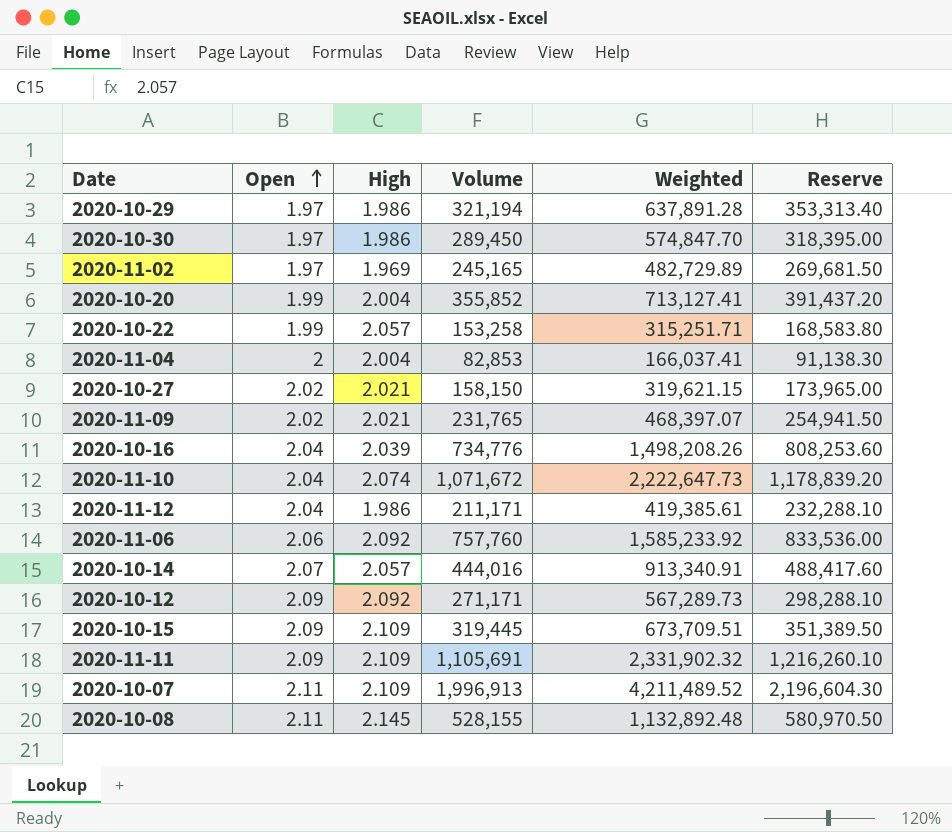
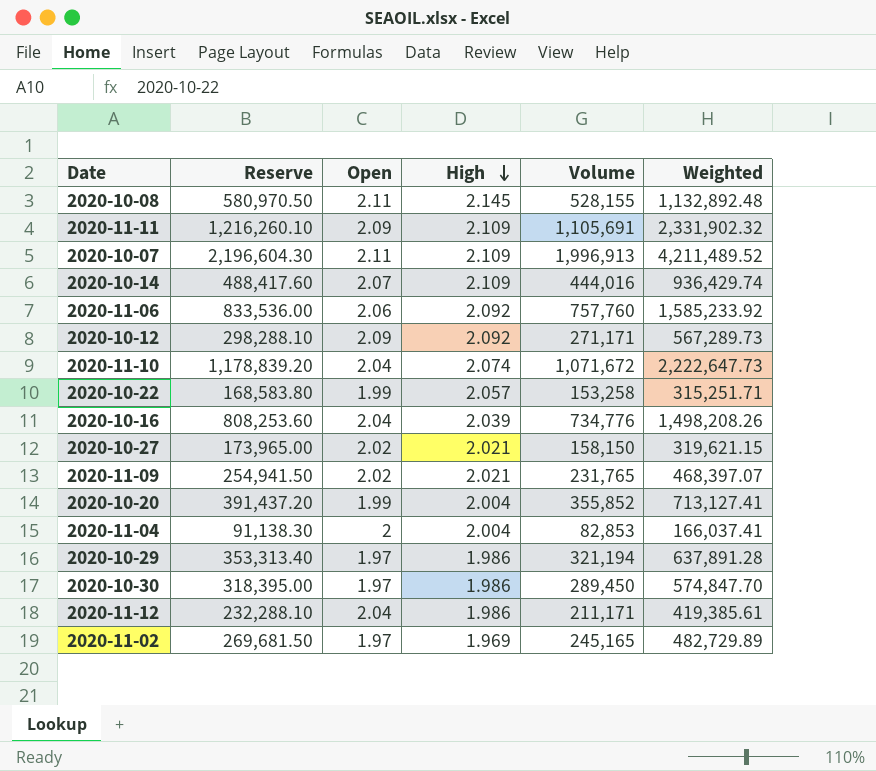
row order: Open ascending -> High descending
column Reserve | position: 6 -> 2
row 2020-10-15: 2.09 | 2.109 | 319,445 | 673,709.51 | 351,389.50 -> none
2020-10-14 | High: 2.057 -> 2.109
2020-10-14 | Weighted: 913,340.91 -> 936,429.74

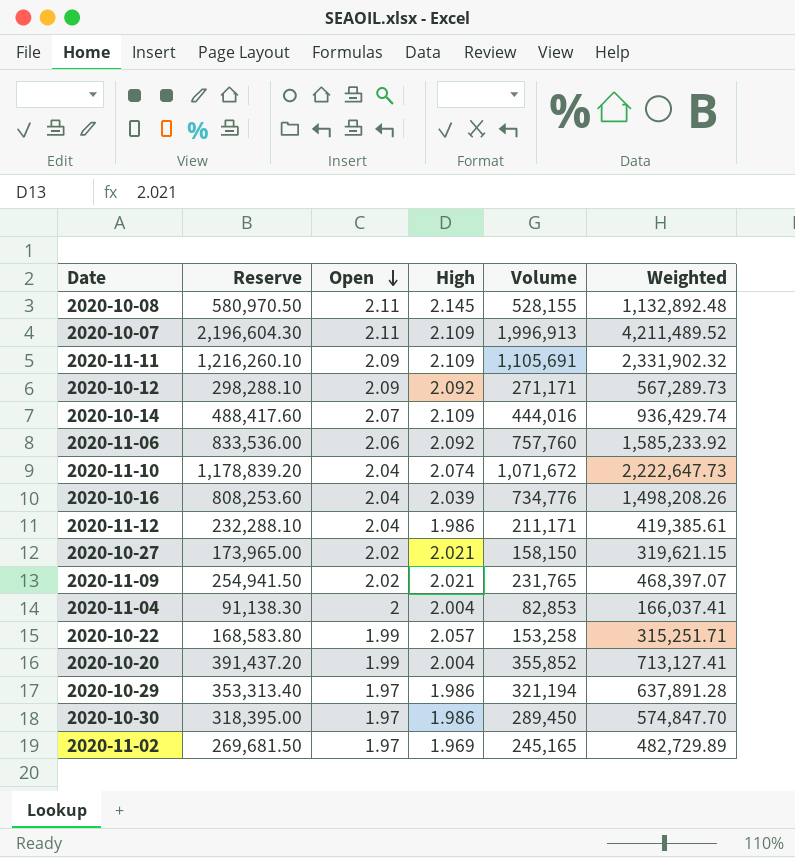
row order: High descending -> Open descending

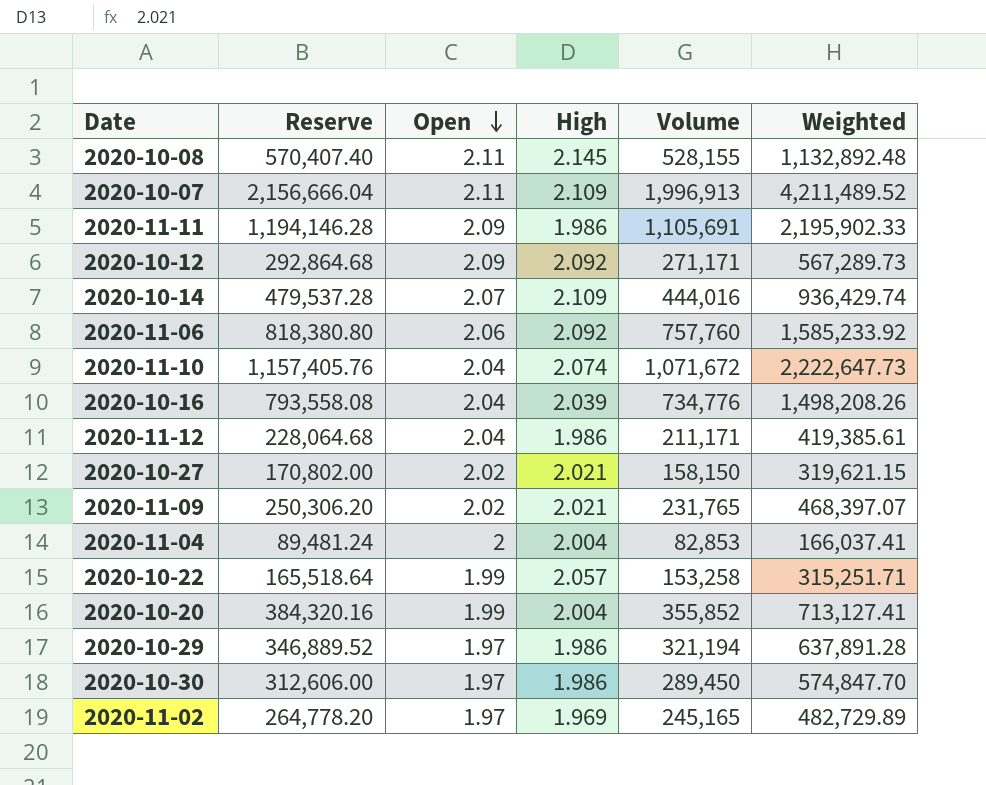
column Reserve | formula: [Volume] * 1.1 -> [Volume] * 1.08
2020-11-11 | High: 2.109 -> 1.986
2020-11-11 | Weighted: 2,331,902.32 -> 2,195,902.33

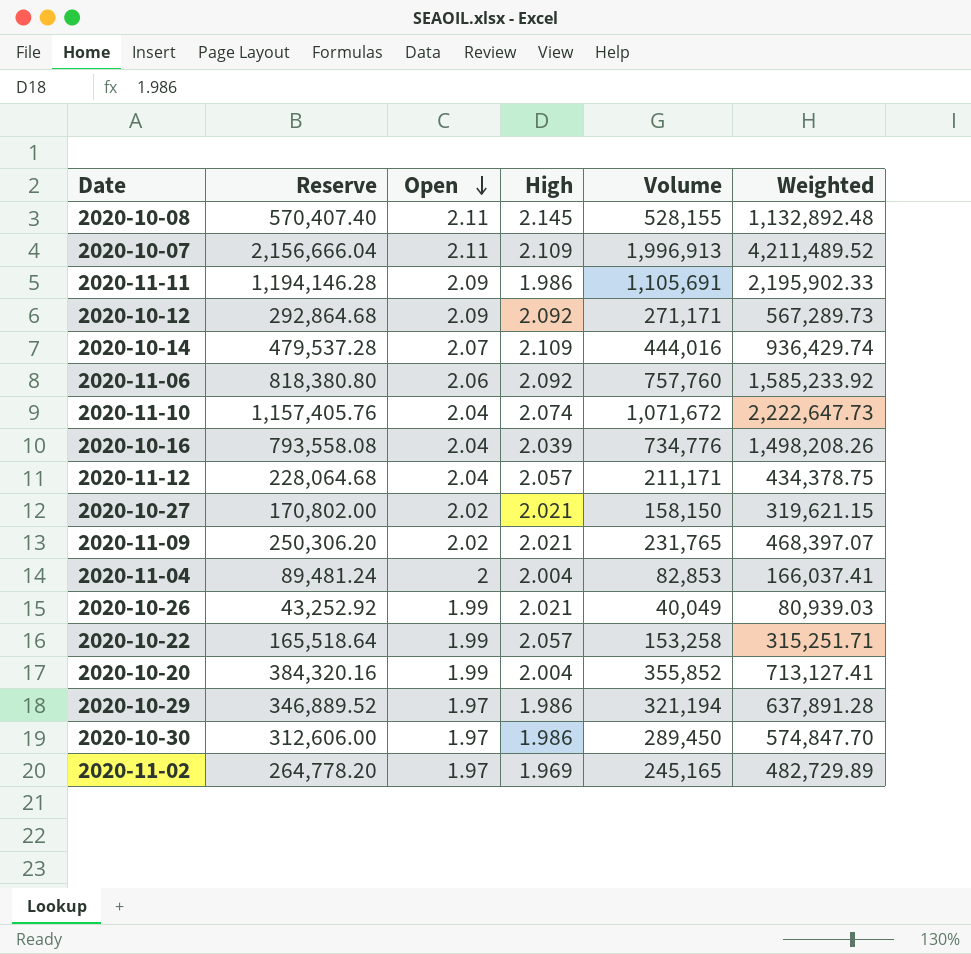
2020-11-12 | High: 1.986 -> 2.057
2020-11-12 | Weighted: 419,385.61 -> 434,378.75
row 2020-10-26: none -> 43,252.92 | 1.99 | 2.021 | 40,049 | 80,939.03

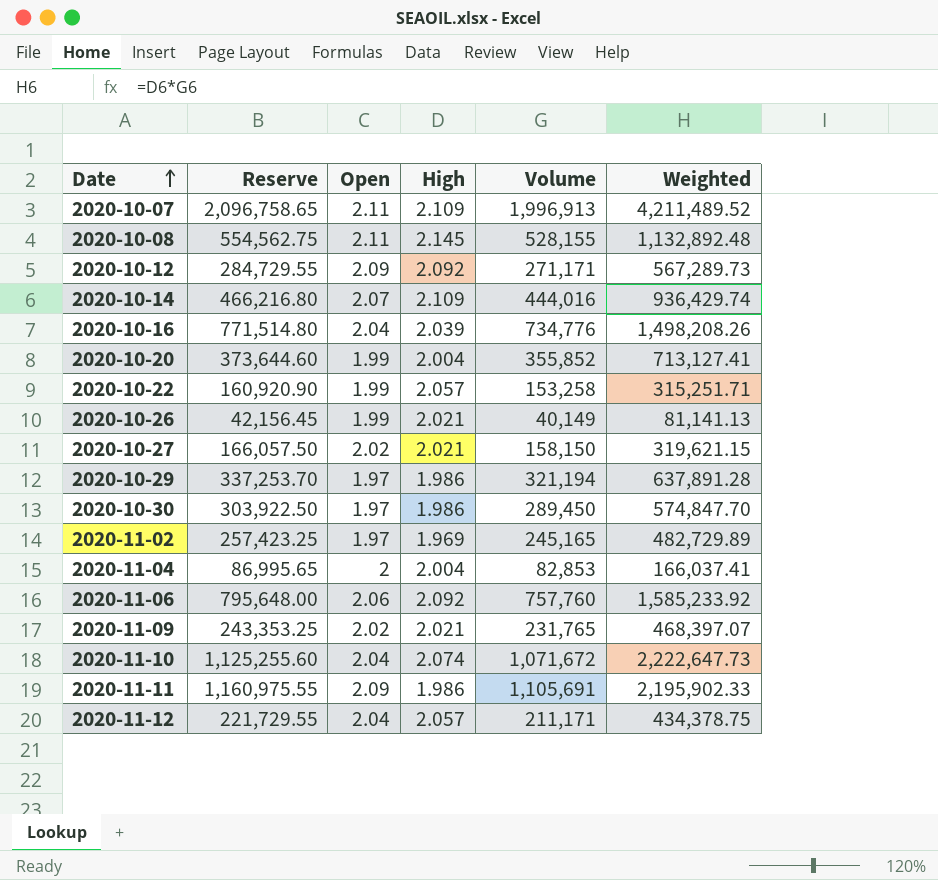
row order: Open descending -> Date ascending
column Reserve | formula: [Volume] * 1.08 -> [Volume] * 1.05
2020-10-26 | Volume: 40,049 -> 40,149
2020-10-26 | Weighted: 80,939.03 -> 81,141.13

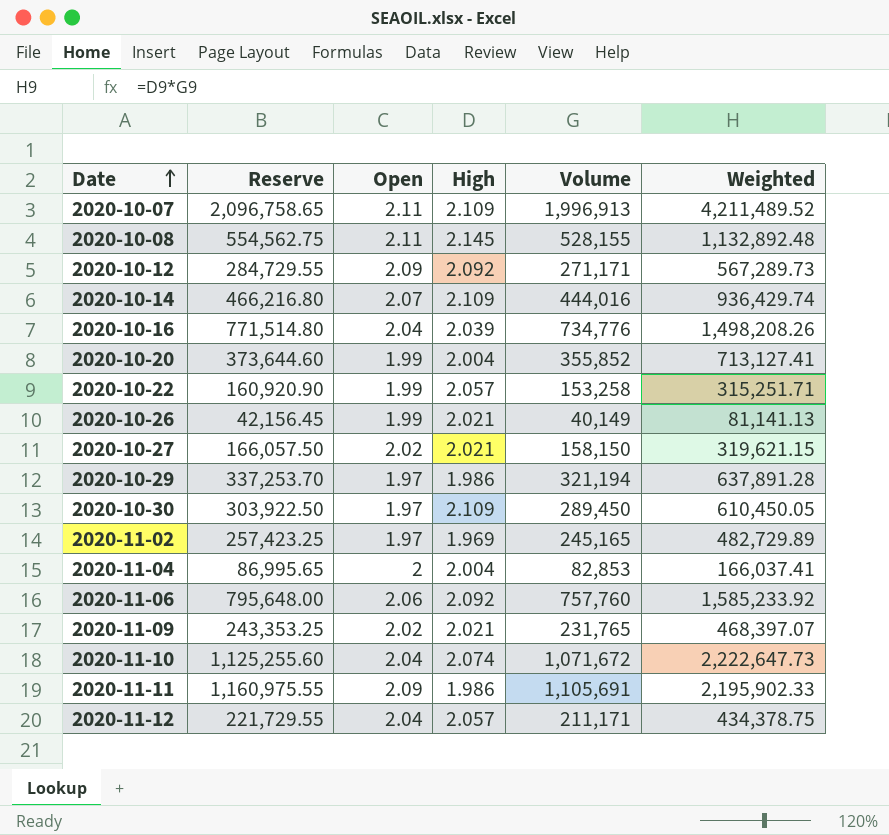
2020-10-30 | High: 1.986 -> 2.109
2020-10-30 | Weighted: 574,847.70 -> 610,450.05

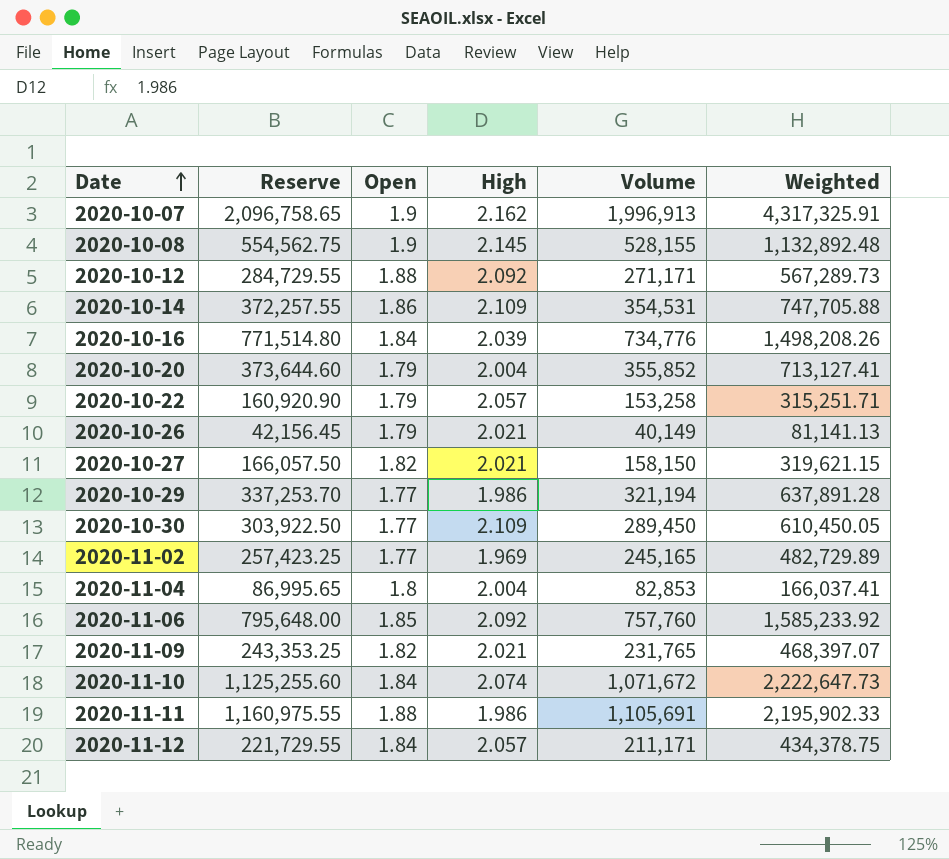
2020-10-07 | Open: 2.11 -> 1.9
2020-10-07 | High: 2.109 -> 2.162
2020-10-07 | Weighted: 4,211,489.52 -> 4,317,325.91
2020-10-08 | Open: 2.11 -> 1.9
2020-10-12 | Open: 2.09 -> 1.88
2020-10-14 | Reserve: 466,216.80 -> 372,257.55
2020-10-14 | Open: 2.07 -> 1.86
2020-10-14 | Volume: 444,016 -> 354,531
2020-10-14 | Weighted: 936,429.74 -> 747,705.88
2020-10-16 | Open: 2.04 -> 1.84
2020-10-20 | Open: 1.99 -> 1.79
2020-10-22 | Open: 1.99 -> 1.79
2020-10-26 | Open: 1.99 -> 1.79
2020-10-27 | Open: 2.02 -> 1.82
2020-10-29 | Open: 1.97 -> 1.77
2020-10-30 | Open: 1.97 -> 1.77
2020-11-02 | Open: 1.97 -> 1.77
2020-11-04 | Open: 2 -> 1.8
2020-11-06 | Open: 2.06 -> 1.85
2020-11-09 | Open: 2.02 -> 1.82
2020-11-10 | Open: 2.04 -> 1.84
2020-11-11 | Open: 2.09 -> 1.88
2020-11-12 | Open: 2.04 -> 1.84

